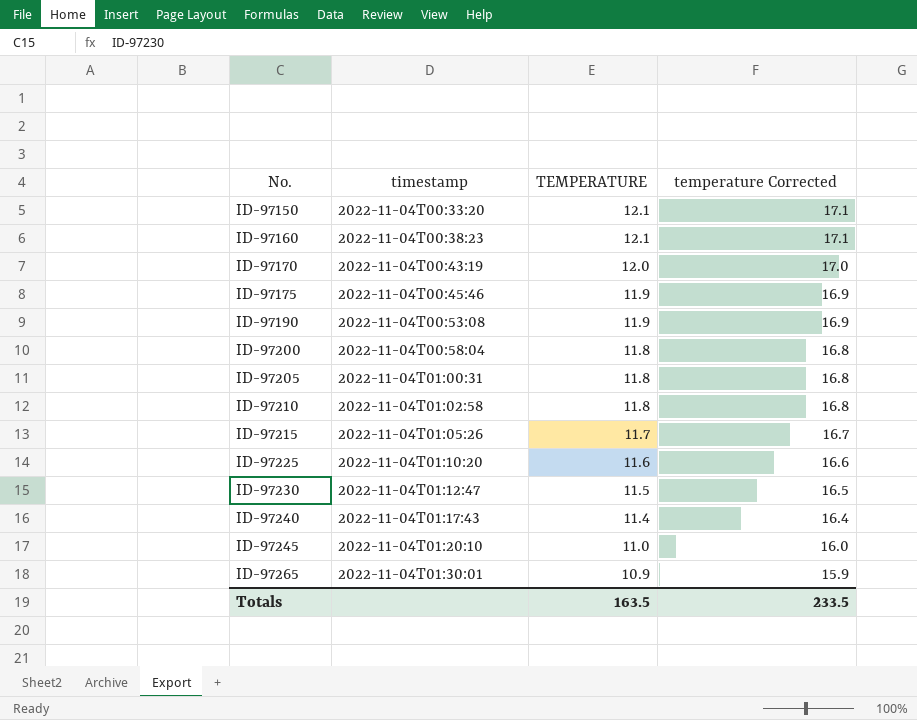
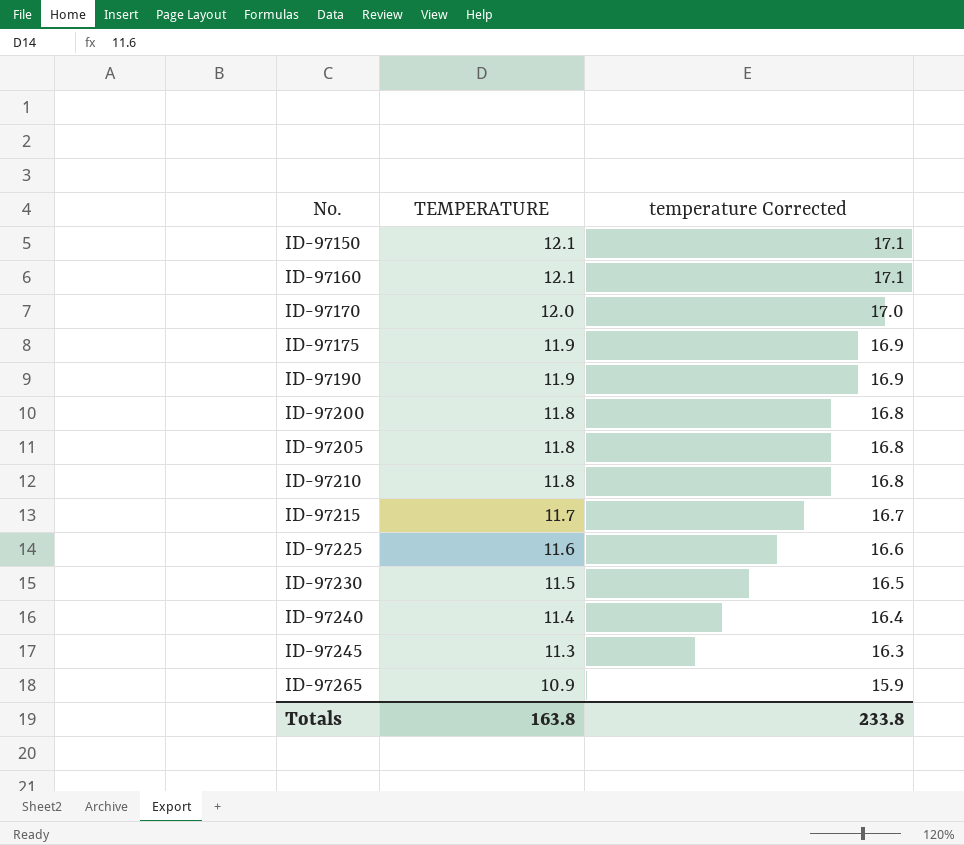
column timestamp | position: 2 -> none
ID-97245 | TEMPERATURE: 11.0 -> 11.3
ID-97245 | temperature Corrected: 16.0 -> 16.3
Totals | TEMPERATURE: 163.5 -> 163.8
Totals | temperature Corrected: 233.5 -> 233.8

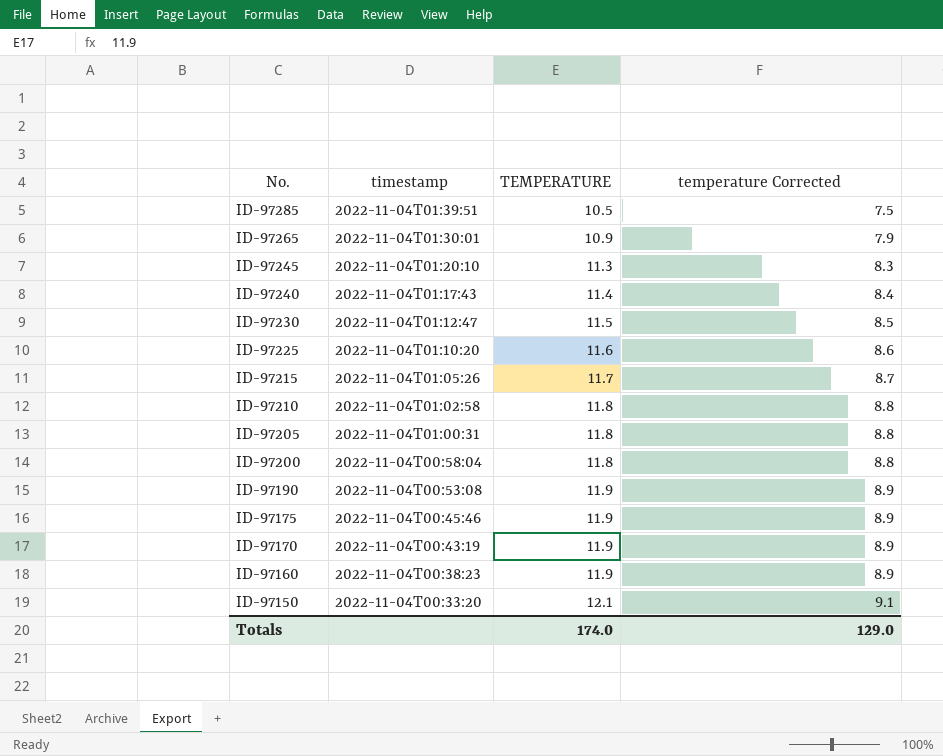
row order: No. ascending -> No. descending
column timestamp | position: none -> 2
column temperature Corrected | formula: [TEMPERATURE] + 5 -> [TEMPERATURE] - 3
row ID-97285: none -> 2022-11-04T01:39:51 | 10.5 | 7.5
ID-97170 | TEMPERATURE: 12.0 -> 11.9
ID-97160 | TEMPERATURE: 12.1 -> 11.9
Totals | TEMPERATURE: 163.8 -> 174.0
Totals | temperature Corrected: 233.8 -> 129.0

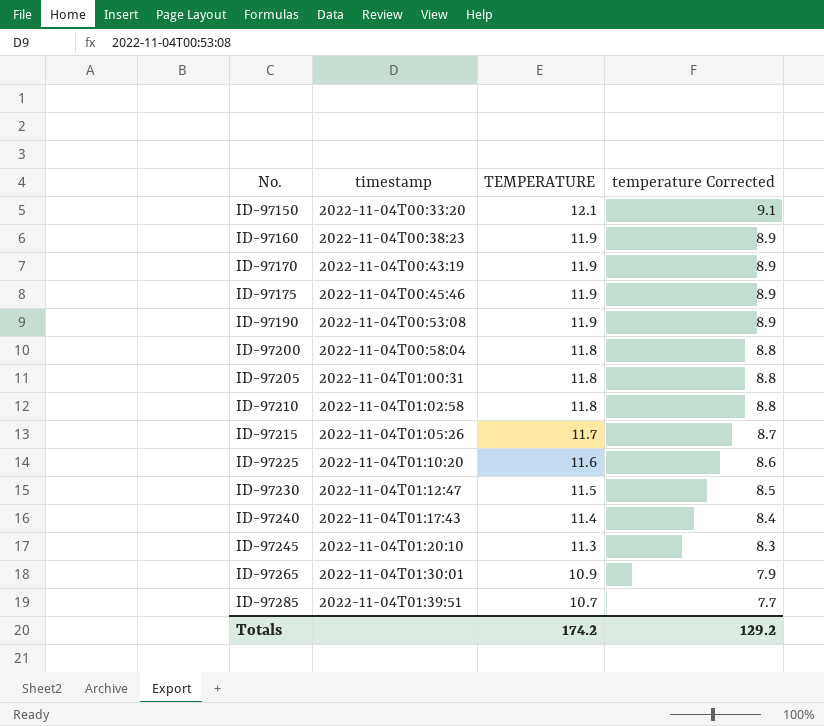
row order: No. descending -> No. ascending
ID-97285 | TEMPERATURE: 10.5 -> 10.7
ID-97285 | temperature Corrected: 7.5 -> 7.7
Totals | TEMPERATURE: 174.0 -> 174.2
Totals | temperature Corrected: 129.0 -> 129.2

